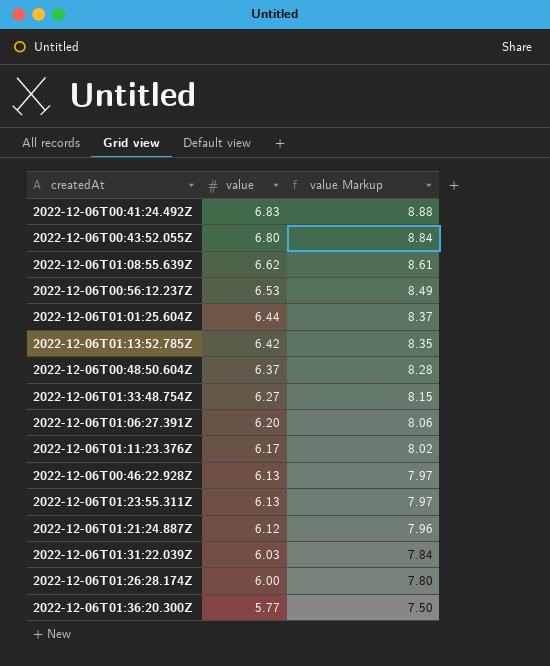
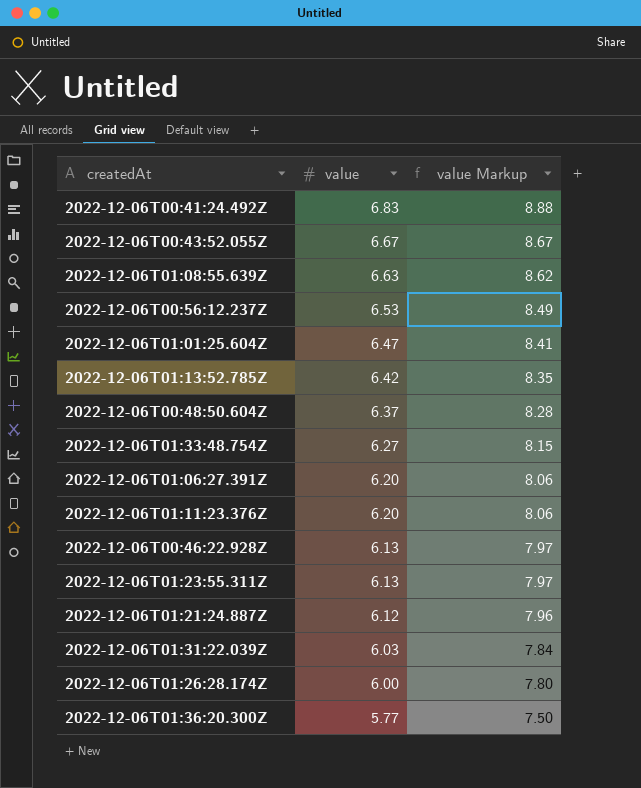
2022-12-06T00:43:52.055Z | value: 6.80 -> 6.67
2022-12-06T00:43:52.055Z | value Markup: 8.84 -> 8.67
2022-12-06T01:08:55.639Z | value: 6.62 -> 6.63
2022-12-06T01:08:55.639Z | value Markup: 8.61 -> 8.62
2022-12-06T01:01:25.604Z | value: 6.44 -> 6.47
2022-12-06T01:01:25.604Z | value Markup: 8.37 -> 8.41
2022-12-06T01:11:23.376Z | value: 6.17 -> 6.20
2022-12-06T01:11:23.376Z | value Markup: 8.02 -> 8.06

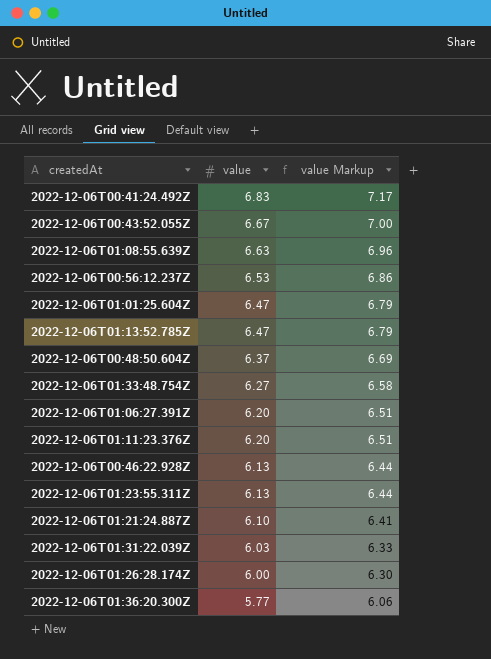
column value Markup | formula: [value] * 1.3 -> [value] * 1.05
2022-12-06T01:13:52.785Z | value: 6.42 -> 6.47
2022-12-06T01:21:24.887Z | value: 6.12 -> 6.10

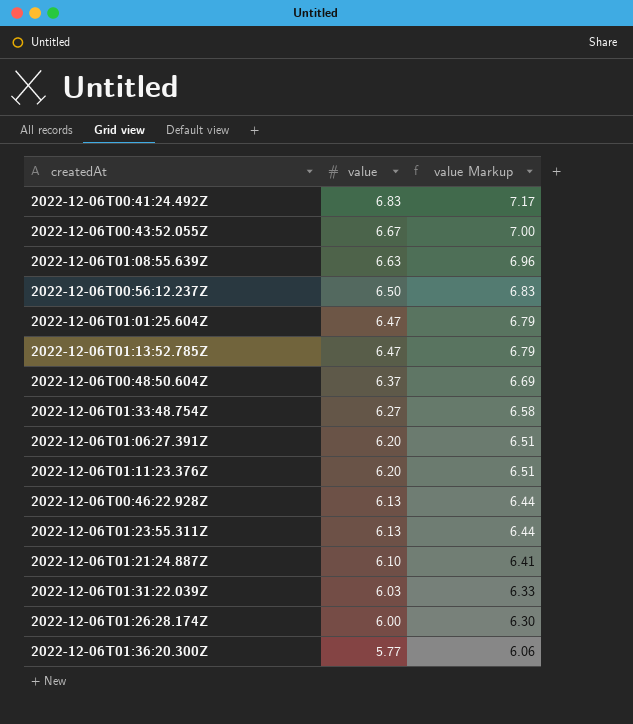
2022-12-06T00:56:12.237Z | value: 6.53 -> 6.50
2022-12-06T00:56:12.237Z | value Markup: 6.86 -> 6.83

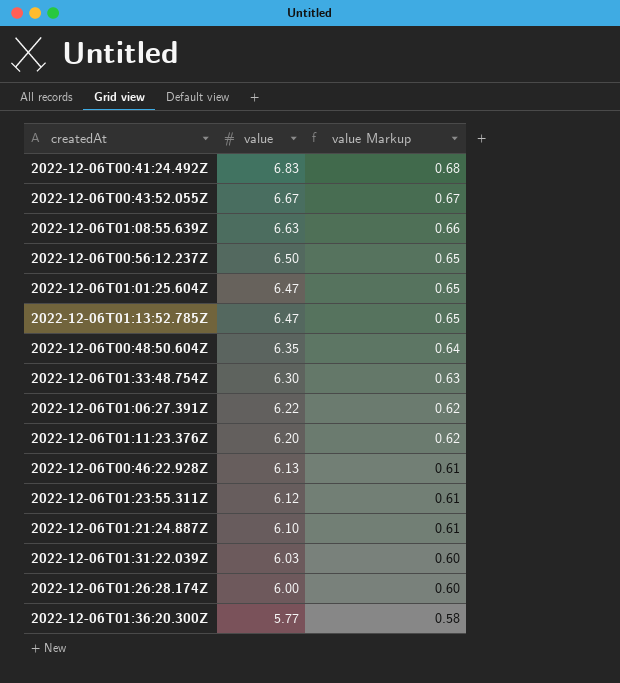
column value Markup | formula: [value] * 1.05 -> [value] * 0.1
2022-12-06T00:48:50.604Z | value: 6.37 -> 6.35
2022-12-06T01:33:48.754Z | value: 6.27 -> 6.30
2022-12-06T01:06:27.391Z | value: 6.20 -> 6.22
2022-12-06T01:23:55.311Z | value: 6.13 -> 6.12

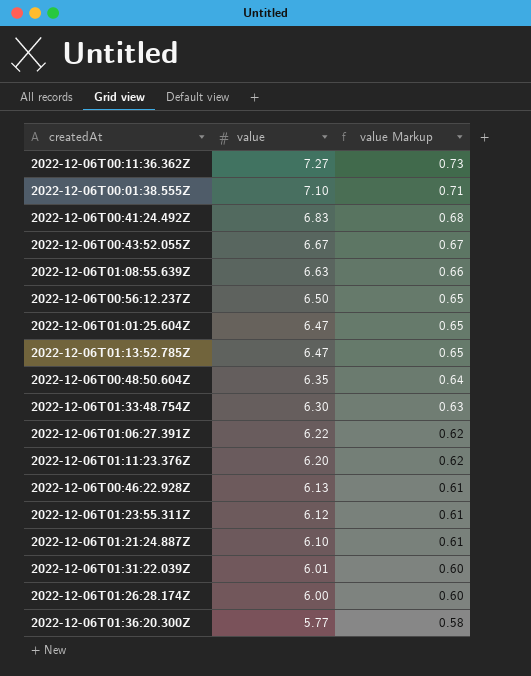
row 2022-12-06T00:11:36.362Z: none -> 7.27 | 0.73
row 2022-12-06T00:01:38.555Z: none -> 7.10 | 0.71
2022-12-06T01:31:22.039Z | value: 6.03 -> 6.01

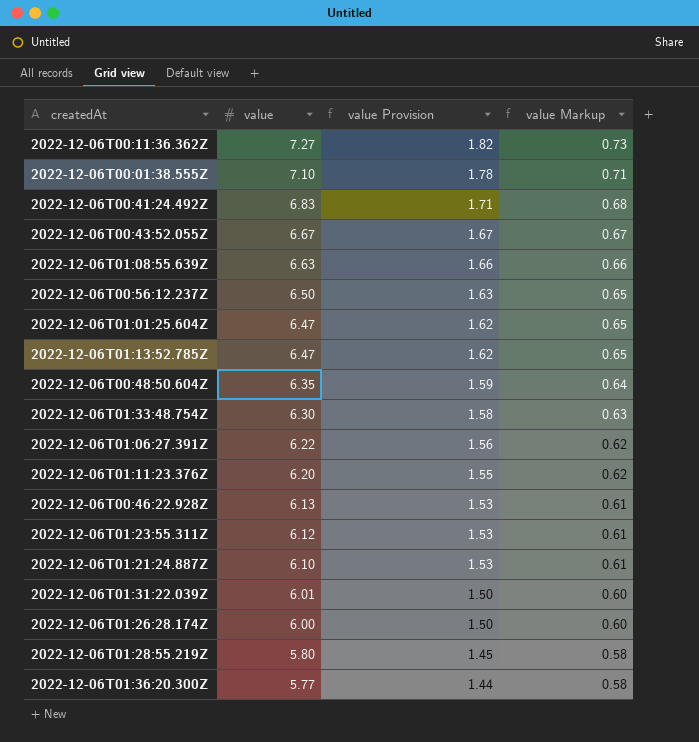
column value Provision | formula: none -> [value] * 0.25
row 2022-12-06T01:28:55.219Z: none -> 5.80 | 1.45 | 0.58

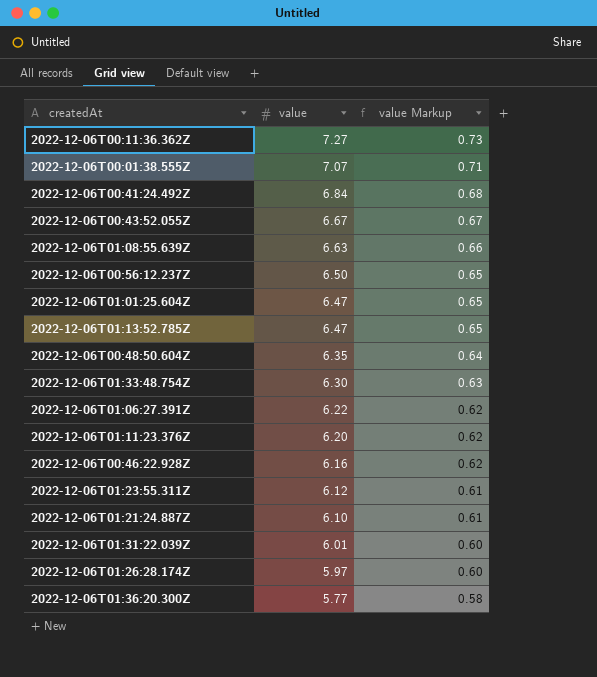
column value Provision | formula: [value] * 0.25 -> none
row 2022-12-06T01:28:55.219Z: 5.80 | 1.45 | 0.58 -> none
2022-12-06T00:01:38.555Z | value: 7.10 -> 7.07
2022-12-06T00:41:24.492Z | value: 6.83 -> 6.84
2022-12-06T00:46:22.928Z | value: 6.13 -> 6.16
2022-12-06T00:46:22.928Z | value Markup: 0.61 -> 0.62
2022-12-06T01:26:28.174Z | value: 6.00 -> 5.97

